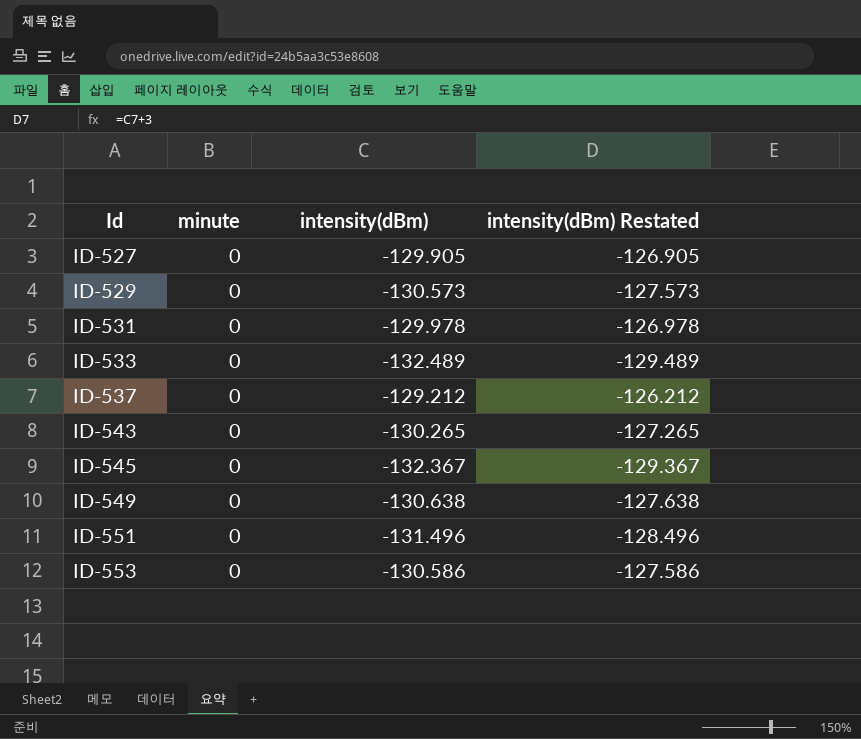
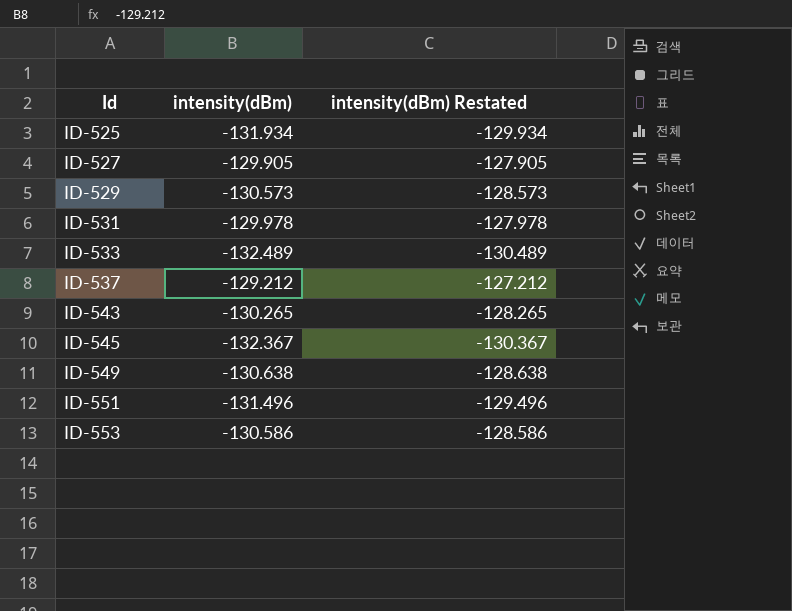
column minute | position: 2 -> none
column intensity(dBm) Restated | formula: [intensity(dBm)] + 3 -> [intensity(dBm)] + 2
row ID-525: none -> -131.934 | -129.934

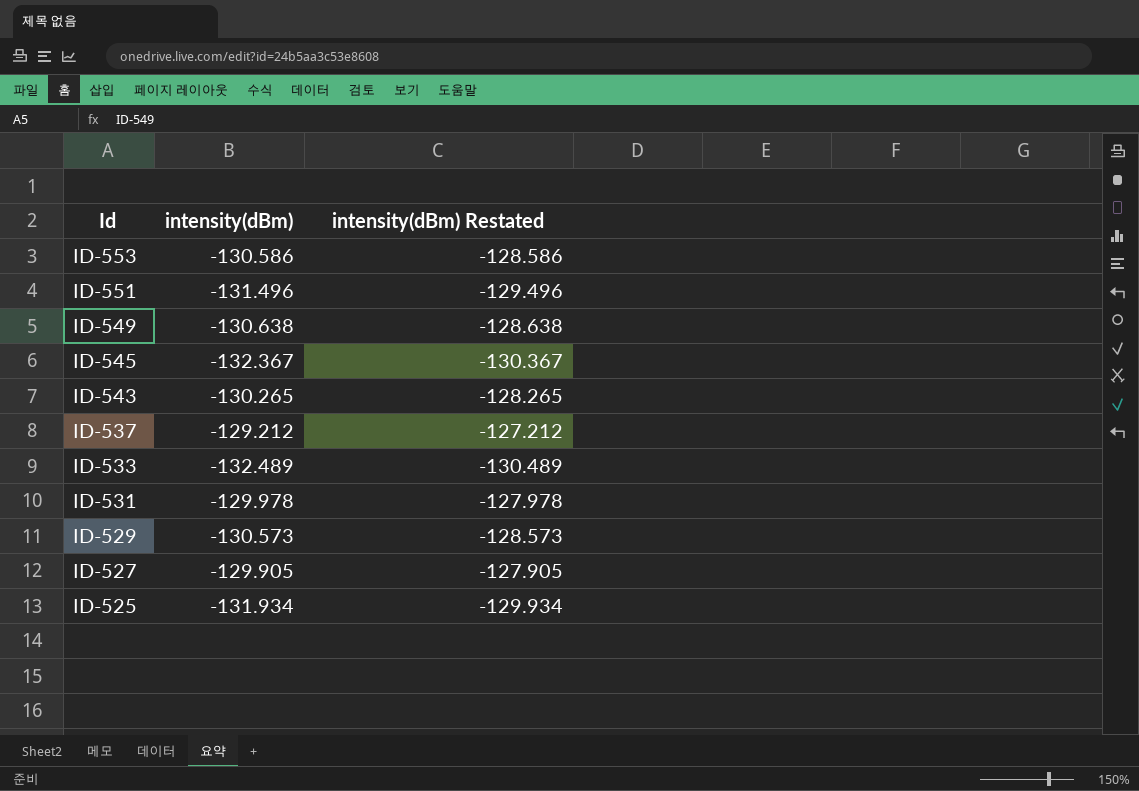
row order: Id ascending -> Id descending

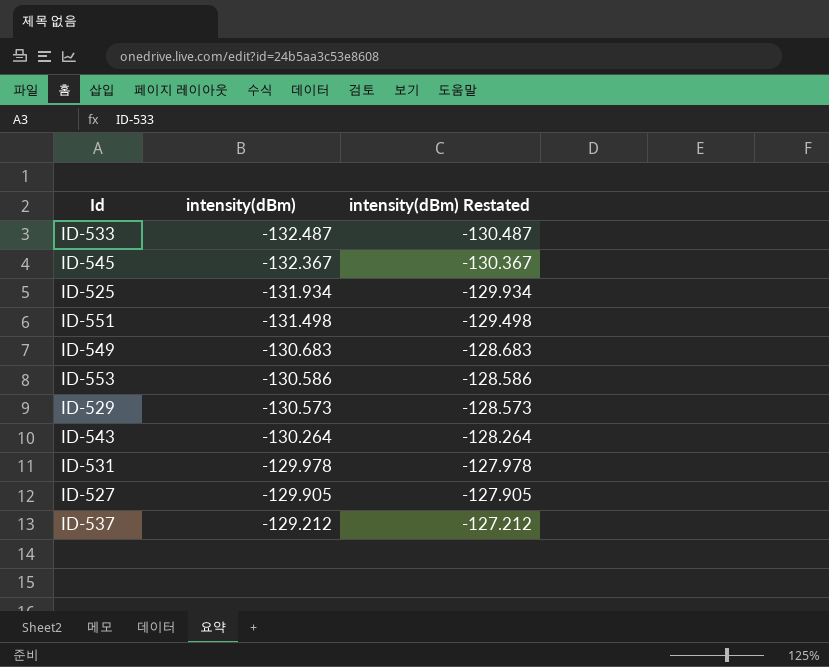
row order: Id descending -> intensity(dBm) ascending
ID-533 | intensity(dBm): -132.489 -> -132.487
ID-533 | intensity(dBm) Restated: -130.489 -> -130.487
ID-551 | intensity(dBm): -131.496 -> -131.498
ID-551 | intensity(dBm) Restated: -129.496 -> -129.498
ID-549 | intensity(dBm): -130.638 -> -130.683
ID-549 | intensity(dBm) Restated: -128.638 -> -128.683
ID-543 | intensity(dBm): -130.265 -> -130.264
ID-543 | intensity(dBm) Restated: -128.265 -> -128.264

